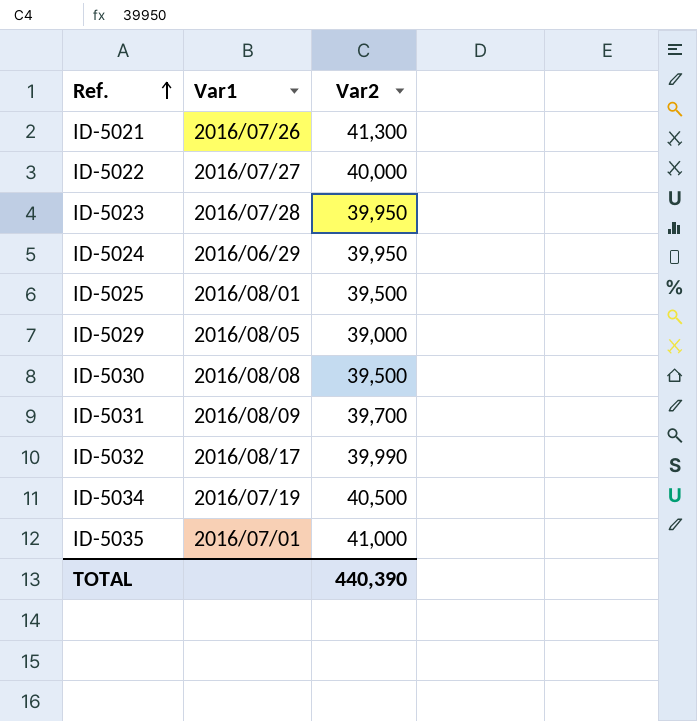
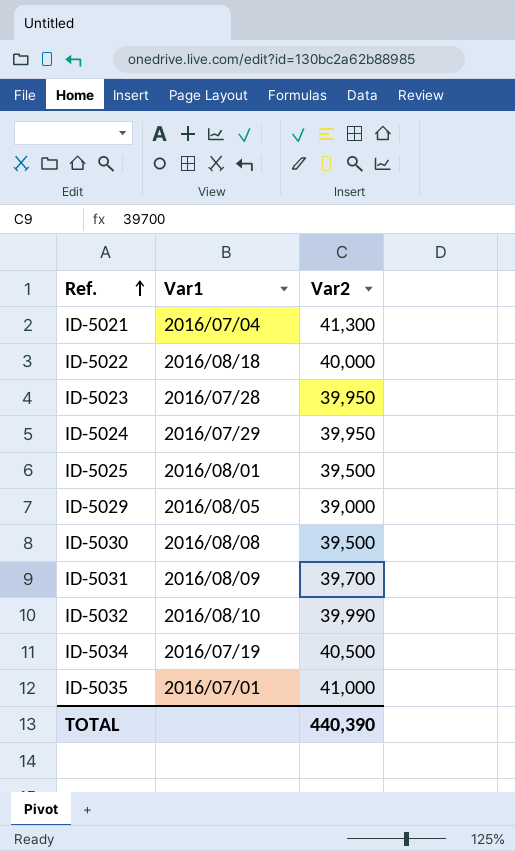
ID-5021 | Var1: 2016/07/26 -> 2016/07/04
ID-5022 | Var1: 2016/07/27 -> 2016/08/18
ID-5024 | Var1: 2016/06/29 -> 2016/07/29
ID-5032 | Var1: 2016/08/17 -> 2016/08/10

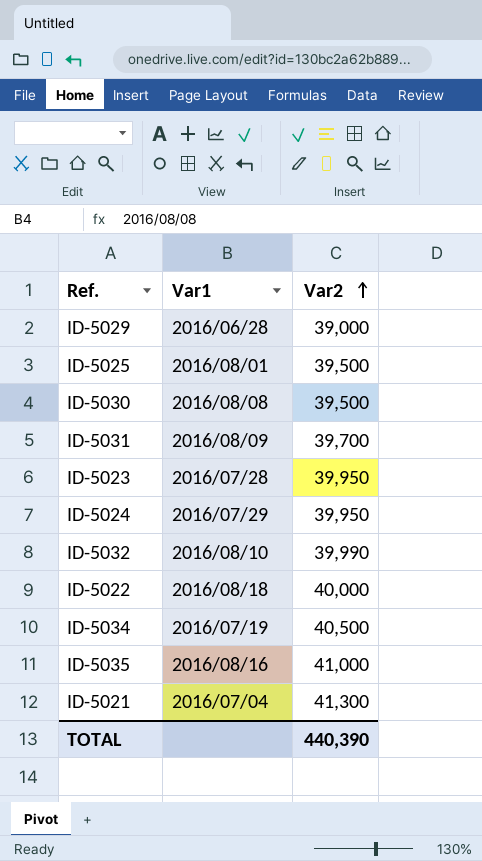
row order: Ref. ascending -> Var2 ascending
ID-5029 | Var1: 2016/08/05 -> 2016/06/28
ID-5035 | Var1: 2016/07/01 -> 2016/08/16

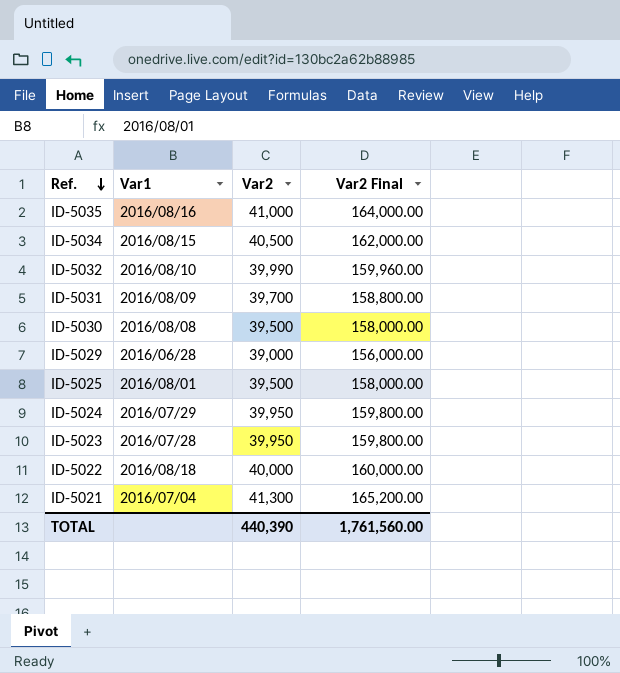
row order: Var2 ascending -> Ref. descending
column Var2 Final | formula: none -> [Var2] * 4
ID-5034 | Var1: 2016/07/19 -> 2016/08/15

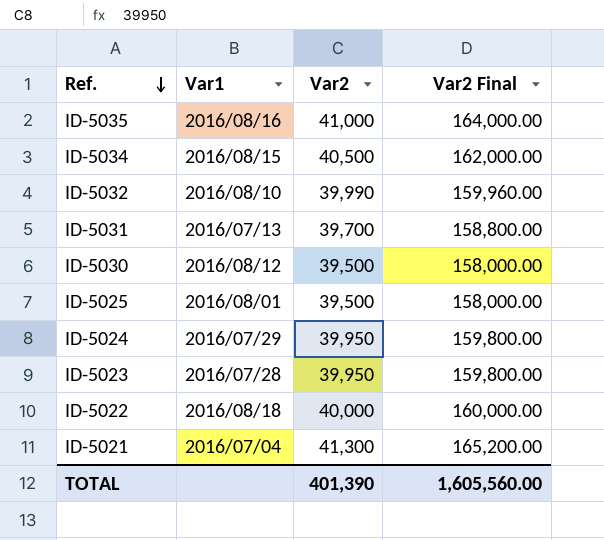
row ID-5029: 2016/06/28 | 39,000 | 156,000.00 -> none
ID-5031 | Var1: 2016/08/09 -> 2016/07/13
ID-5030 | Var1: 2016/08/08 -> 2016/08/12
TOTAL | Var2: 440,390 -> 401,390
TOTAL | Var2 Final: 1,761,560.00 -> 1,605,560.00

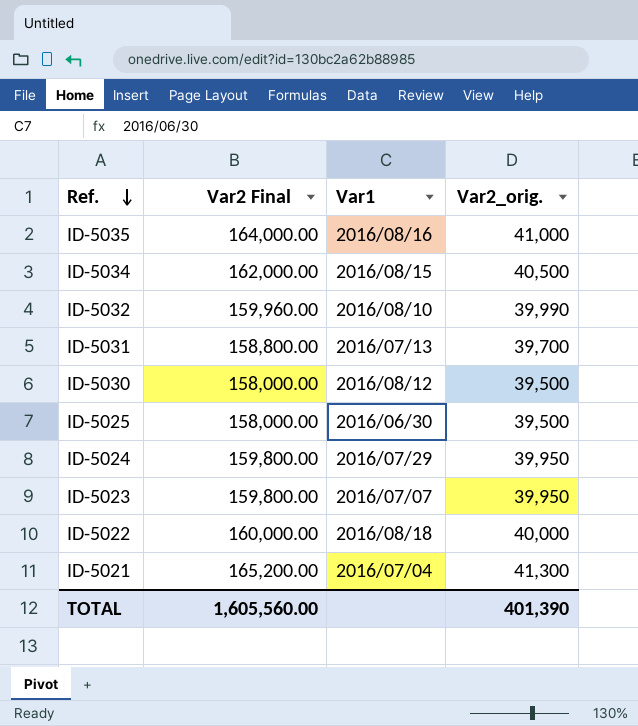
column Var2 Final | position: 4 -> 2
column name: Var2 -> Var2_orig.
ID-5025 | Var1: 2016/08/01 -> 2016/06/30
ID-5023 | Var1: 2016/07/28 -> 2016/07/07

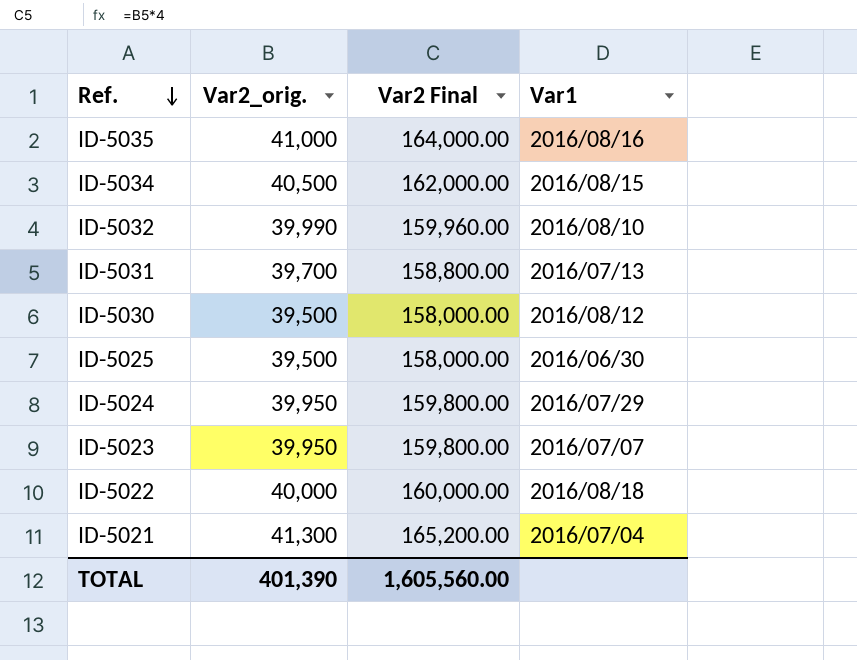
column Var2_orig. | position: 4 -> 2

